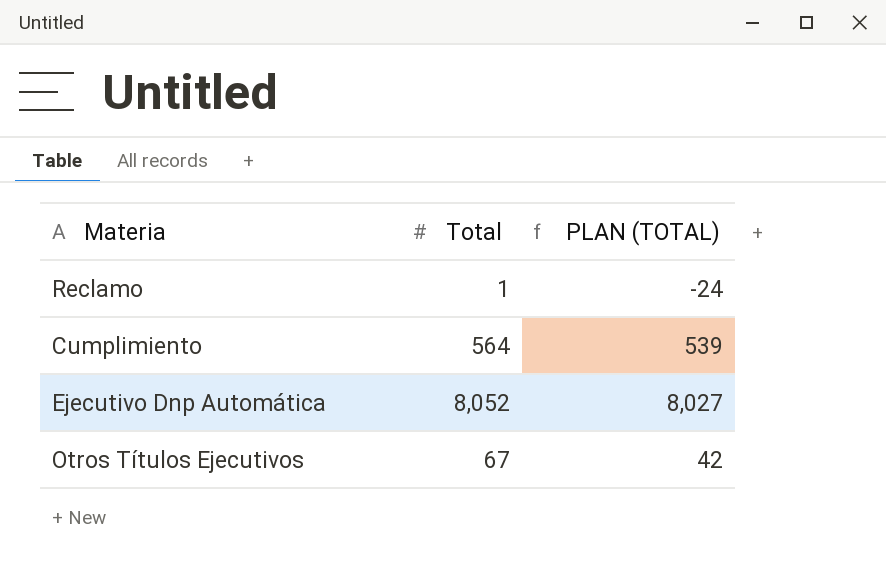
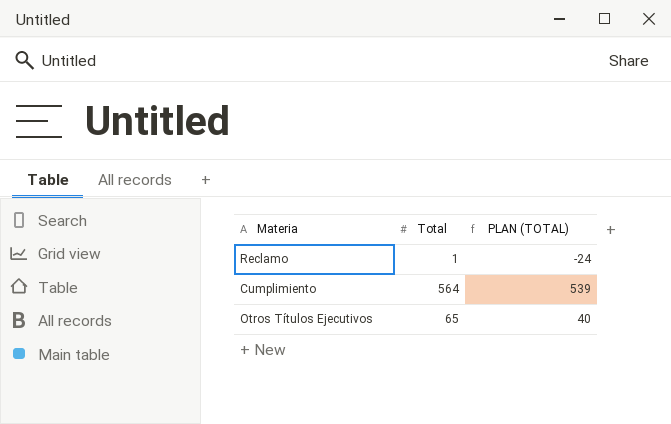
row Ejecutivo Dnp Automática: 8,052 | 8,027 -> none
Otros Títulos Ejecutivos | Total: 67 -> 65
Otros Títulos Ejecutivos | PLAN (TOTAL): 42 -> 40

